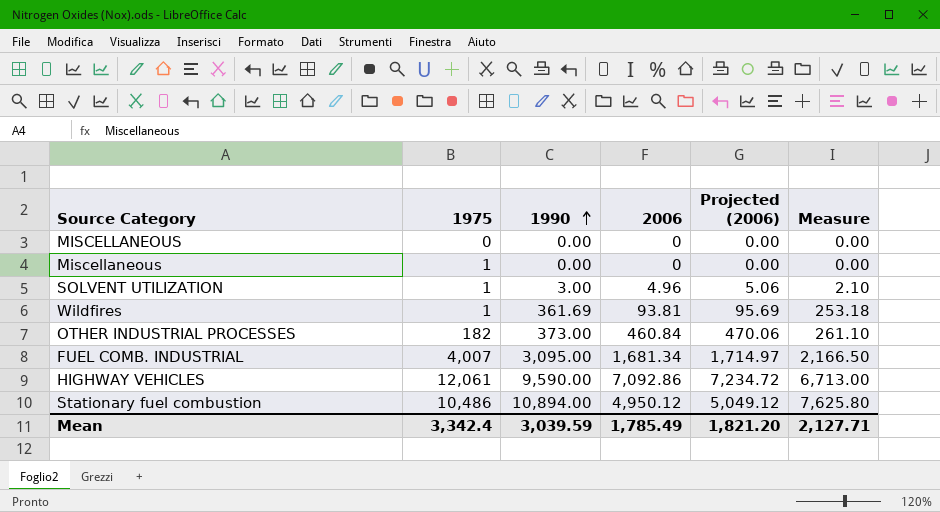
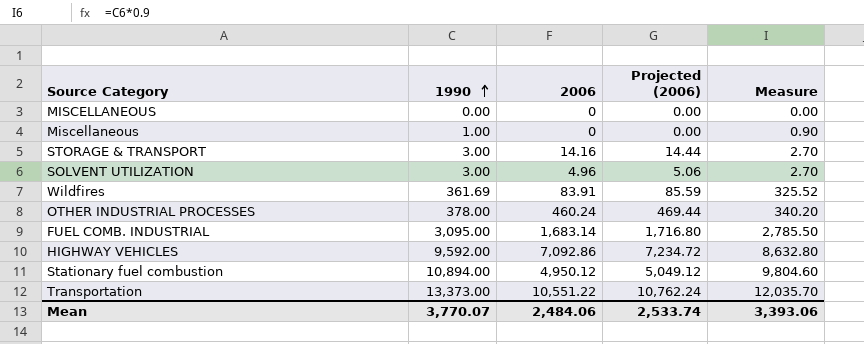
column 1975 | position: 2 -> none
column Measure | formula: [1990] * 0.7 -> [1990] * 0.9
Miscellaneous | 1990: 0.00 -> 1.00
row STORAGE & TRANSPORT: none -> 3.00 | 14.16 | 14.44 | 2.70
Wildfires | 2006: 93.81 -> 83.91
Wildfires | Projected (2006): 95.69 -> 85.59
OTHER INDUSTRIAL PROCESSES | 1990: 373.00 -> 378.00
OTHER INDUSTRIAL PROCESSES | 2006: 460.84 -> 460.24
OTHER INDUSTRIAL PROCESSES | Projected (2006): 470.06 -> 469.44
FUEL COMB. INDUSTRIAL | 2006: 1,681.34 -> 1,683.14
FUEL COMB. INDUSTRIAL | Projected (2006): 1,714.97 -> 1,716.80
HIGHWAY VEHICLES | 1990: 9,590.00 -> 9,592.00
row Transportation: none -> 13,373.00 | 10,551.22 | 10,762.24 | 12,035.70
Mean | 1990: 3,039.59 -> 3,770.07
Mean | 2006: 1,785.49 -> 2,484.06
Mean | Projected (2006): 1,821.20 -> 2,533.74
Mean | Measure: 2,127.71 -> 3,393.06

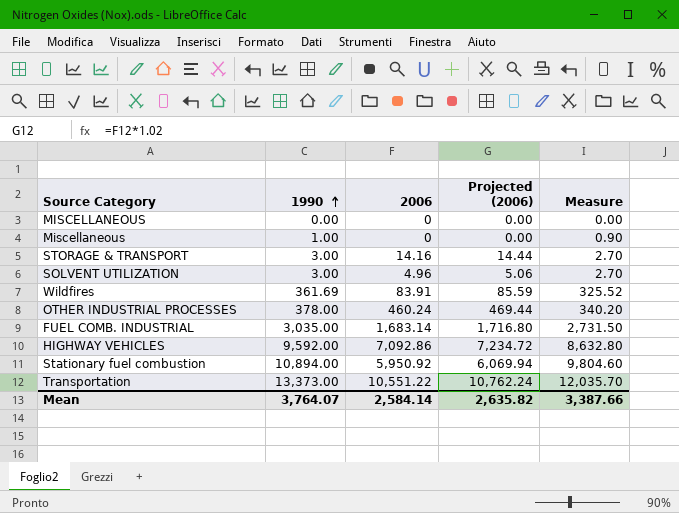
FUEL COMB. INDUSTRIAL | 1990: 3,095.00 -> 3,035.00
FUEL COMB. INDUSTRIAL | Measure: 2,785.50 -> 2,731.50
Stationary fuel combustion | 2006: 4,950.12 -> 5,950.92
Stationary fuel combustion | Projected (2006): 5,049.12 -> 6,069.94
Mean | 1990: 3,770.07 -> 3,764.07
Mean | 2006: 2,484.06 -> 2,584.14
Mean | Projected (2006): 2,533.74 -> 2,635.82
Mean | Measure: 3,393.06 -> 3,387.66

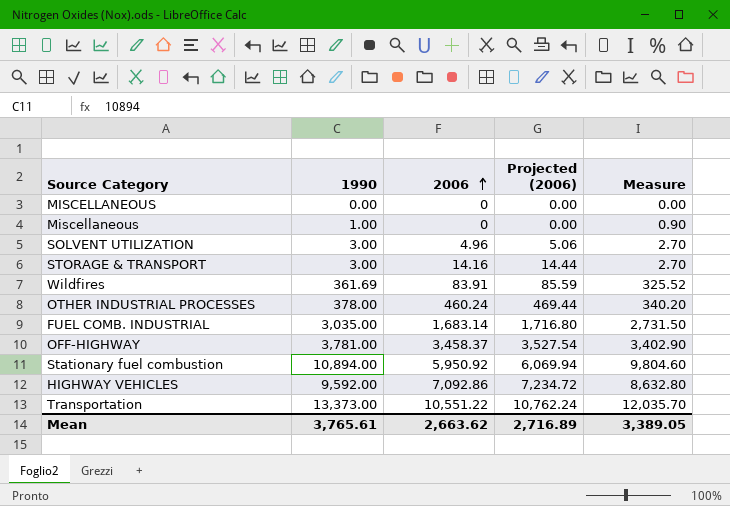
row order: 1990 ascending -> 2006 ascending
row OFF-HIGHWAY: none -> 3,781.00 | 3,458.37 | 3,527.54 | 3,402.90
Mean | 1990: 3,764.07 -> 3,765.61
Mean | 2006: 2,584.14 -> 2,663.62
Mean | Projected (2006): 2,635.82 -> 2,716.89
Mean | Measure: 3,387.66 -> 3,389.05

